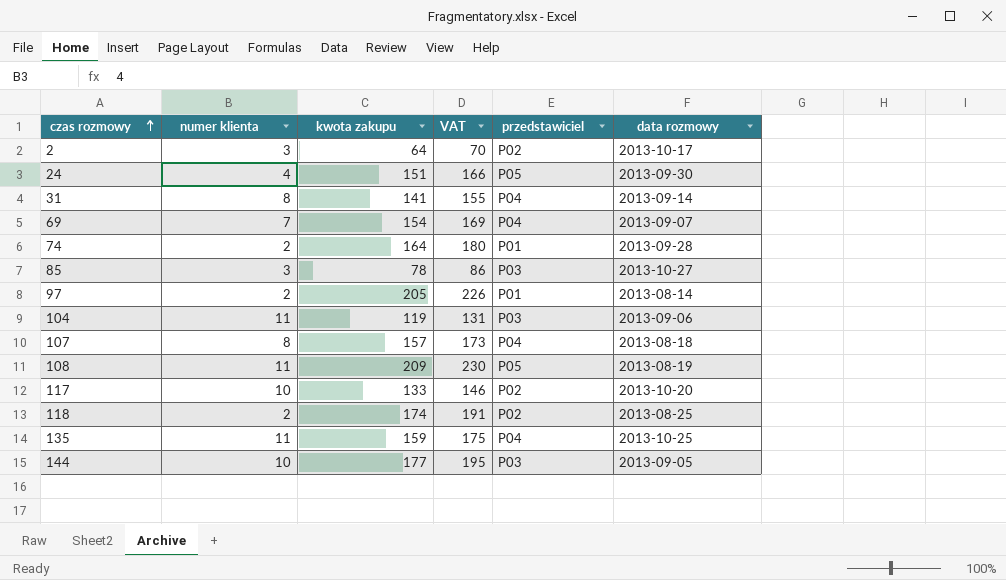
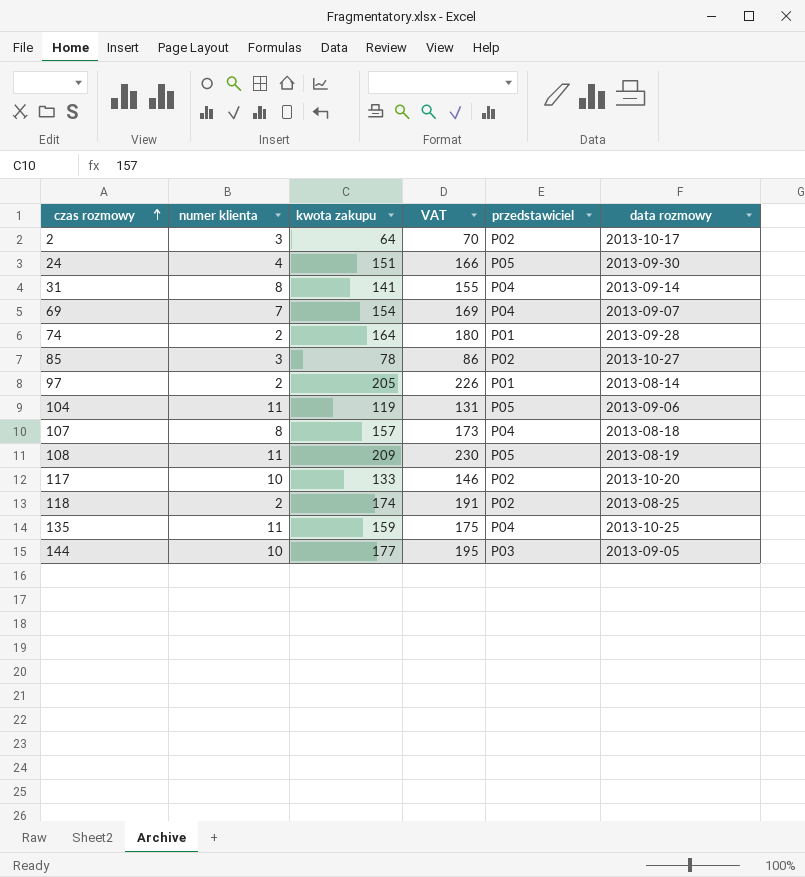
85 | przedstawiciel: P03 -> P02
104 | przedstawiciel: P03 -> P05

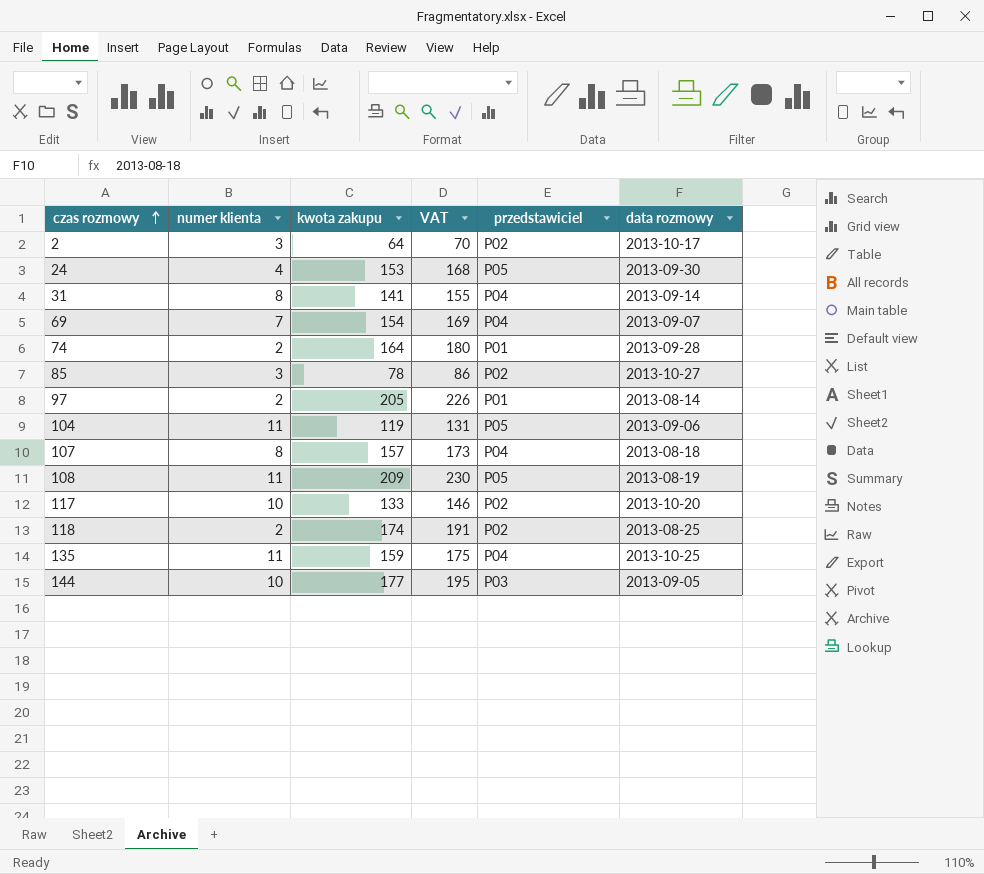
24 | kwota zakupu: 151 -> 153
24 | VAT: 166 -> 168

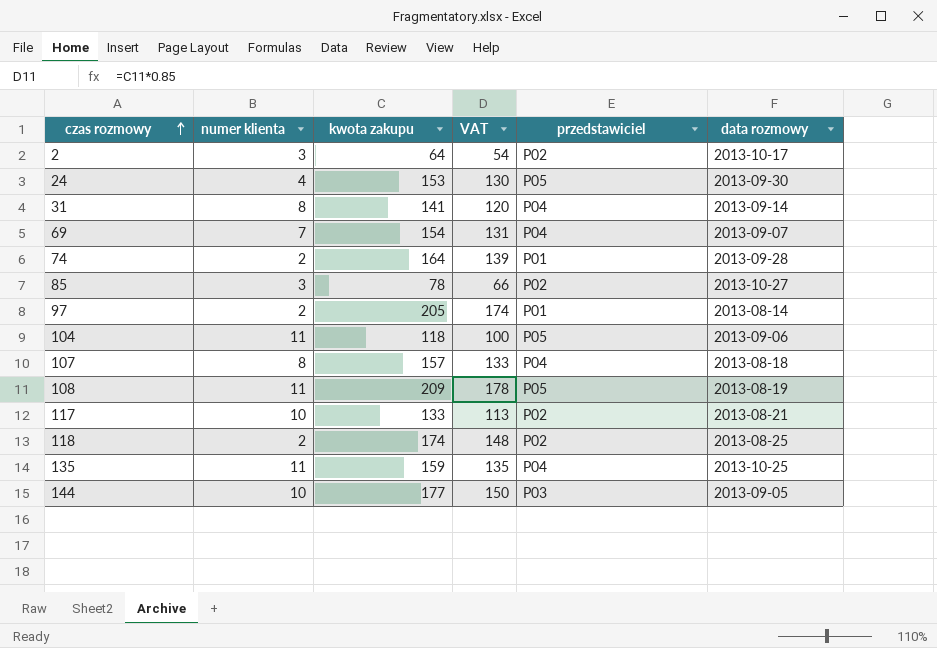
column VAT | formula: [kwota zakupu] * 1.1 -> [kwota zakupu] * 0.85
104 | kwota zakupu: 119 -> 118
117 | data rozmowy: 2013-10-20 -> 2013-08-21

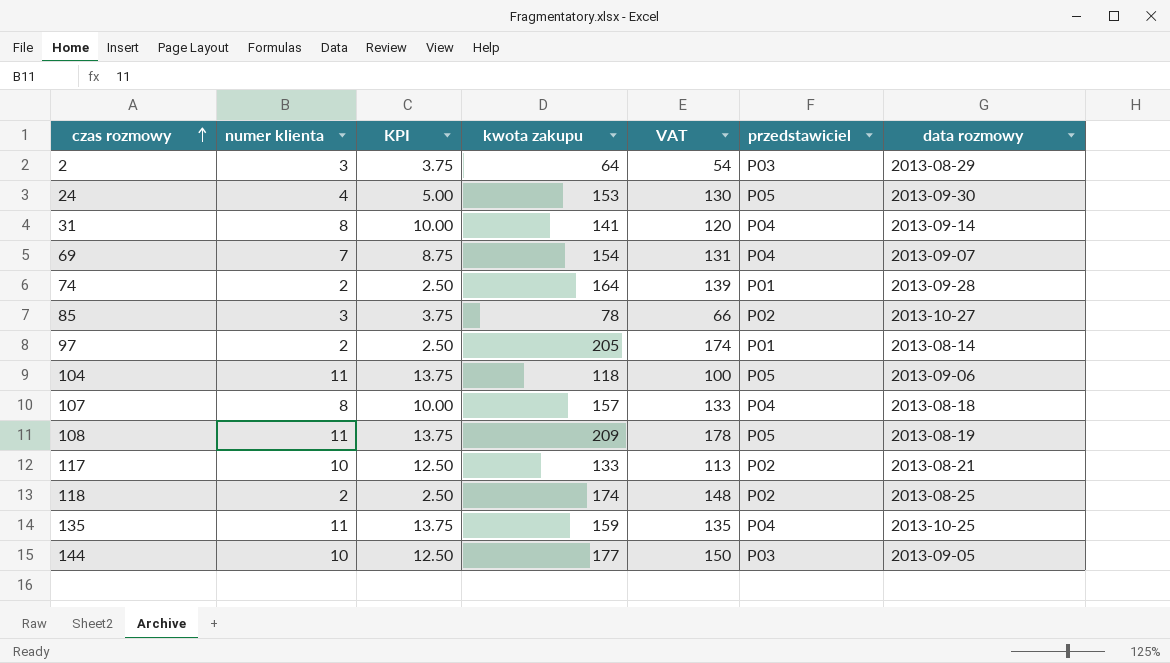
column KPI | formula: none -> [numer klienta] * 1.25
2 | przedstawiciel: P02 -> P03
2 | data rozmowy: 2013-10-17 -> 2013-08-29

